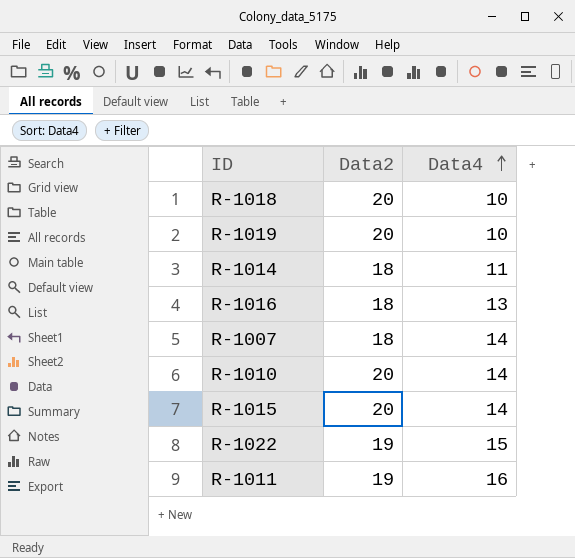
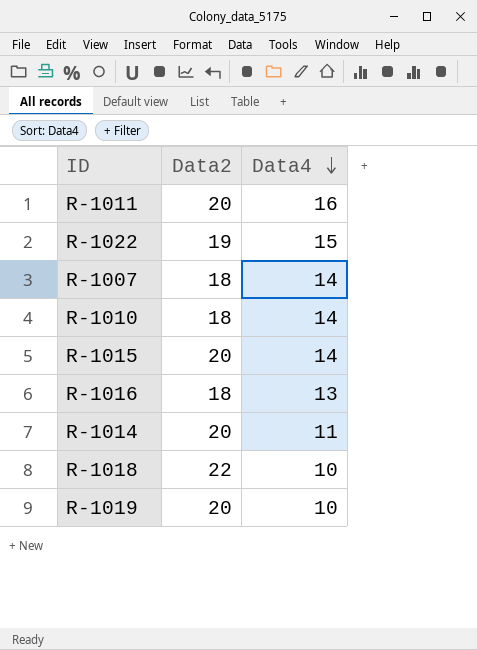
row order: Data4 ascending -> Data4 descending
R-1011 | Data2: 19 -> 20
R-1010 | Data2: 20 -> 18
R-1014 | Data2: 18 -> 20
R-1018 | Data2: 20 -> 22

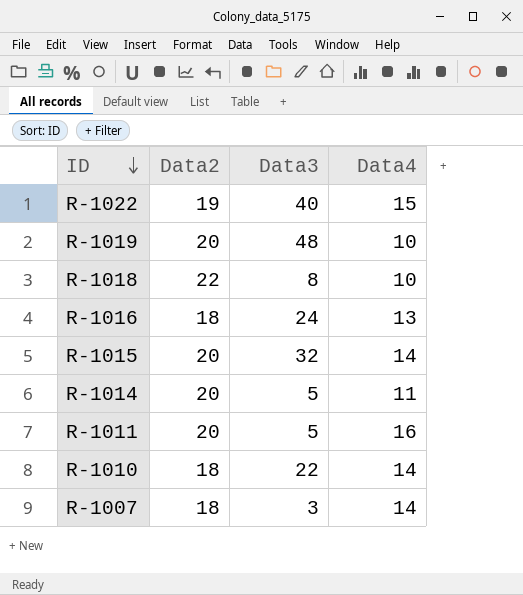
row order: Data4 descending -> ID descending
column Data3 | position: none -> 3

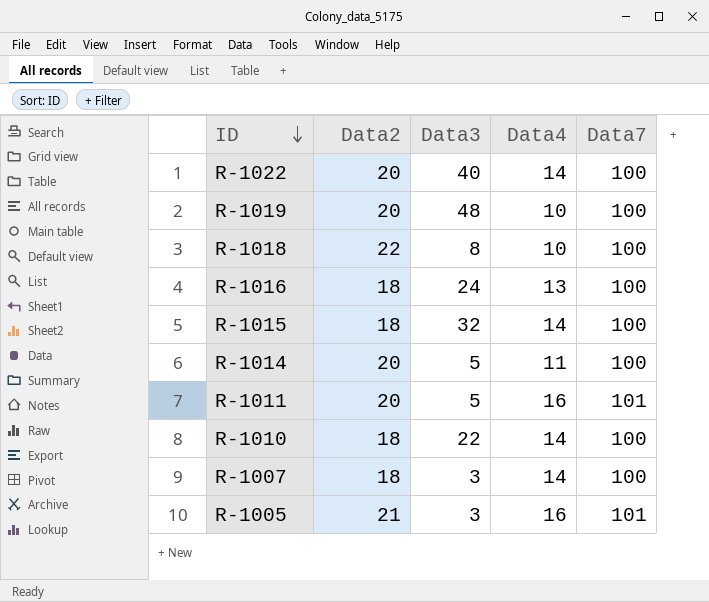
column Data7 | position: none -> 5
R-1022 | Data2: 19 -> 20
R-1022 | Data4: 15 -> 14
R-1015 | Data2: 20 -> 18
row R-1005: none -> 21 | 3 | 16 | 101

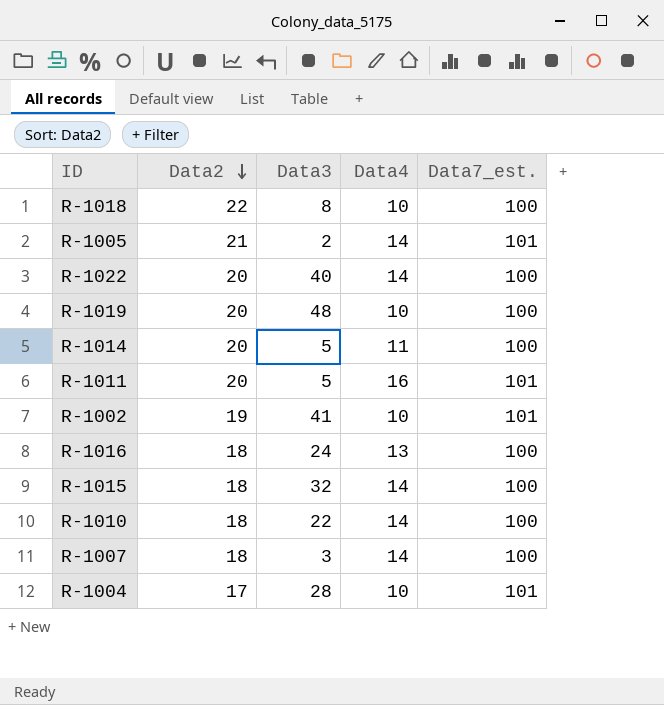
row order: ID descending -> Data2 descending
column name: Data7 -> Data7_est.
R-1005 | Data3: 3 -> 2
R-1005 | Data4: 16 -> 14
row R-1002: none -> 19 | 41 | 10 | 101
row R-1004: none -> 17 | 28 | 10 | 101

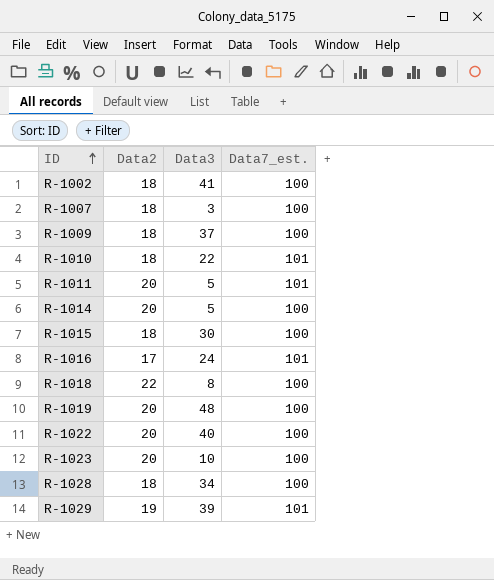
row order: Data2 descending -> ID ascending
column Data4 | position: 4 -> none
row R-1005: 21 | 2 | 14 | 101 -> none
row R-1004: 17 | 28 | 10 | 101 -> none
R-1002 | Data2: 19 -> 18
R-1002 | Data7_est.: 101 -> 100
row R-1009: none -> 18 | 37 | 100
R-1010 | Data7_est.: 100 -> 101
R-1015 | Data3: 32 -> 30
R-1016 | Data2: 18 -> 17
R-1016 | Data7_est.: 100 -> 101
row R-1023: none -> 20 | 10 | 100
row R-1028: none -> 18 | 34 | 100
row R-1029: none -> 19 | 39 | 101

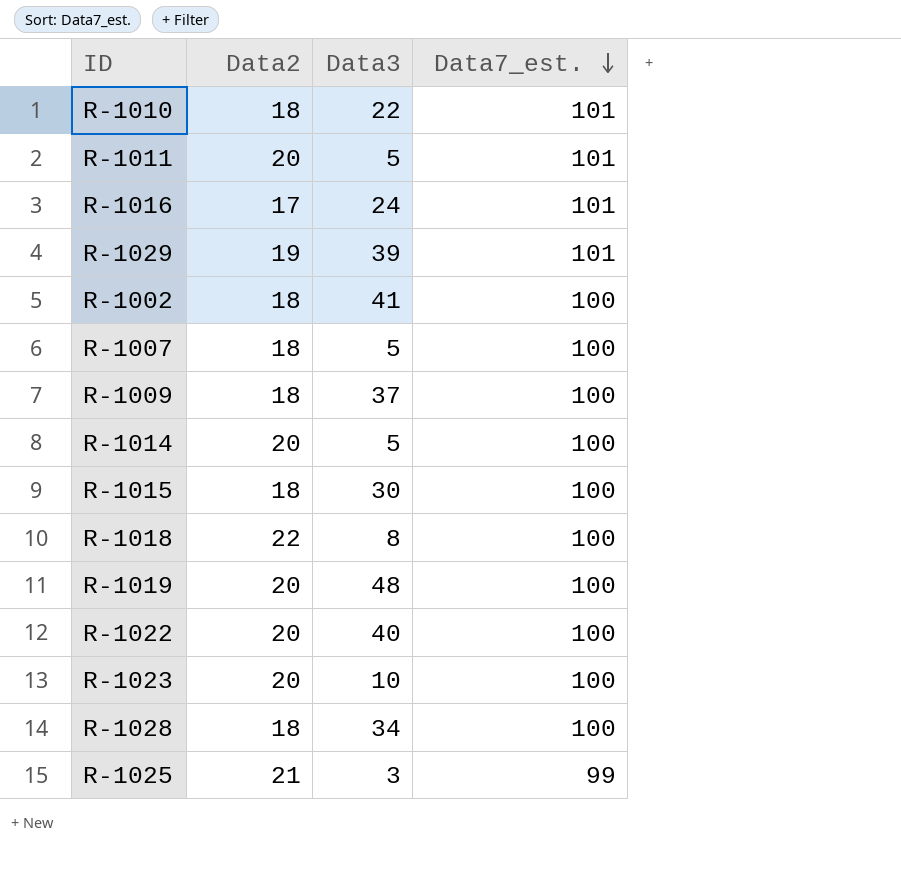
row order: ID ascending -> Data7_est. descending
R-1007 | Data3: 3 -> 5
row R-1025: none -> 21 | 3 | 99

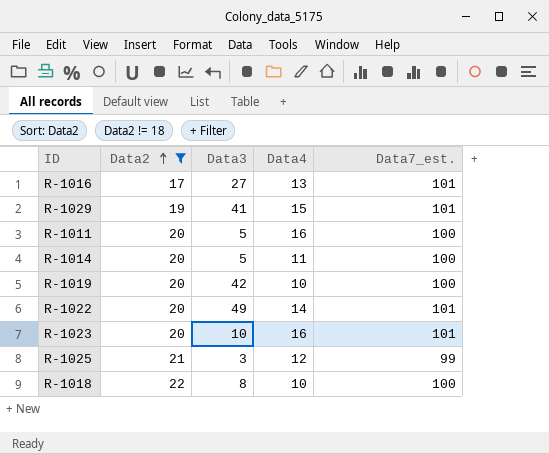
filter: none -> Data2 != 18
row order: Data7_est. descending -> Data2 ascending
column Data4 | position: none -> 4
R-1016 | Data3: 24 -> 27
R-1029 | Data3: 39 -> 41
R-1011 | Data7_est.: 101 -> 100
R-1019 | Data3: 48 -> 42
R-1022 | Data3: 40 -> 49
R-1022 | Data7_est.: 100 -> 101
R-1023 | Data7_est.: 100 -> 101

